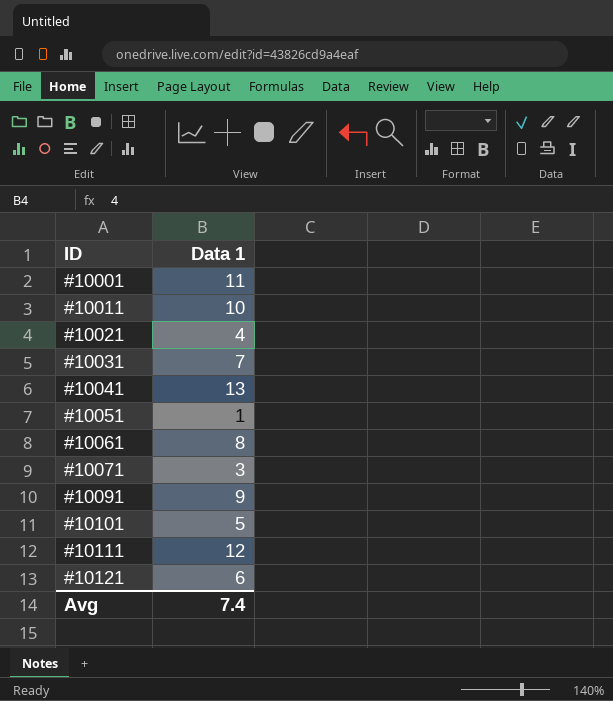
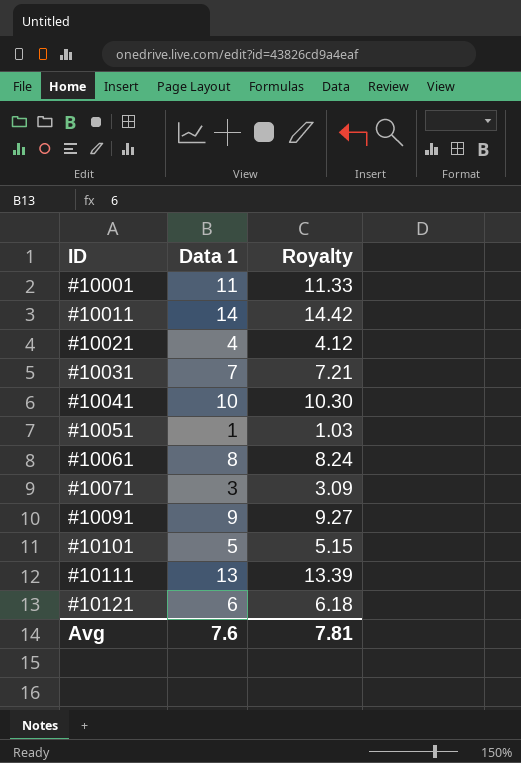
column Royalty | formula: none -> [Data 1] * 1.03
#10011 | Data 1: 10 -> 14
#10041 | Data 1: 13 -> 10
#10111 | Data 1: 12 -> 13
Avg | Data 1: 7.4 -> 7.6

